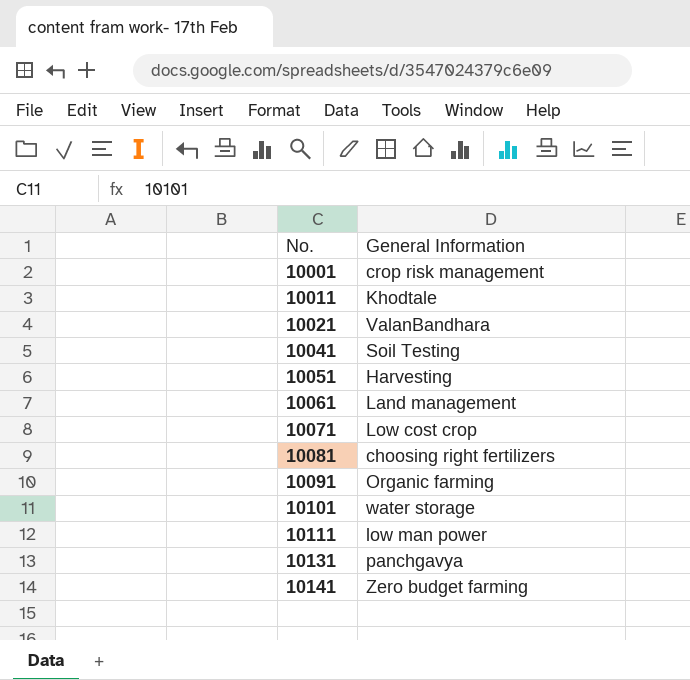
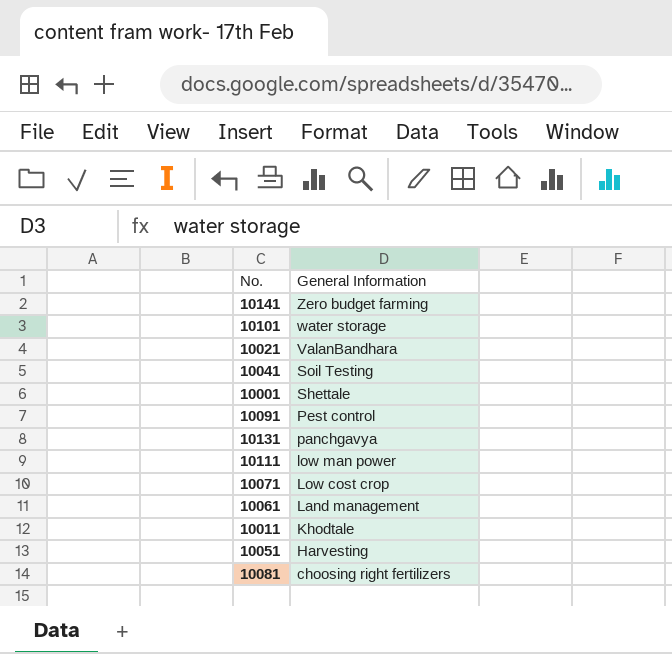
row order: No. ascending -> General Information descending
10001 | General Information: crop risk management -> Shettale
10091 | General Information: Organic farming -> Pest control

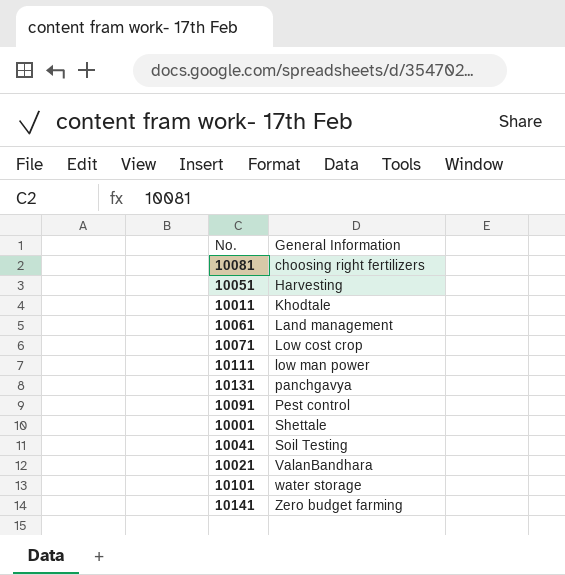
row order: General Information descending -> General Information ascending

